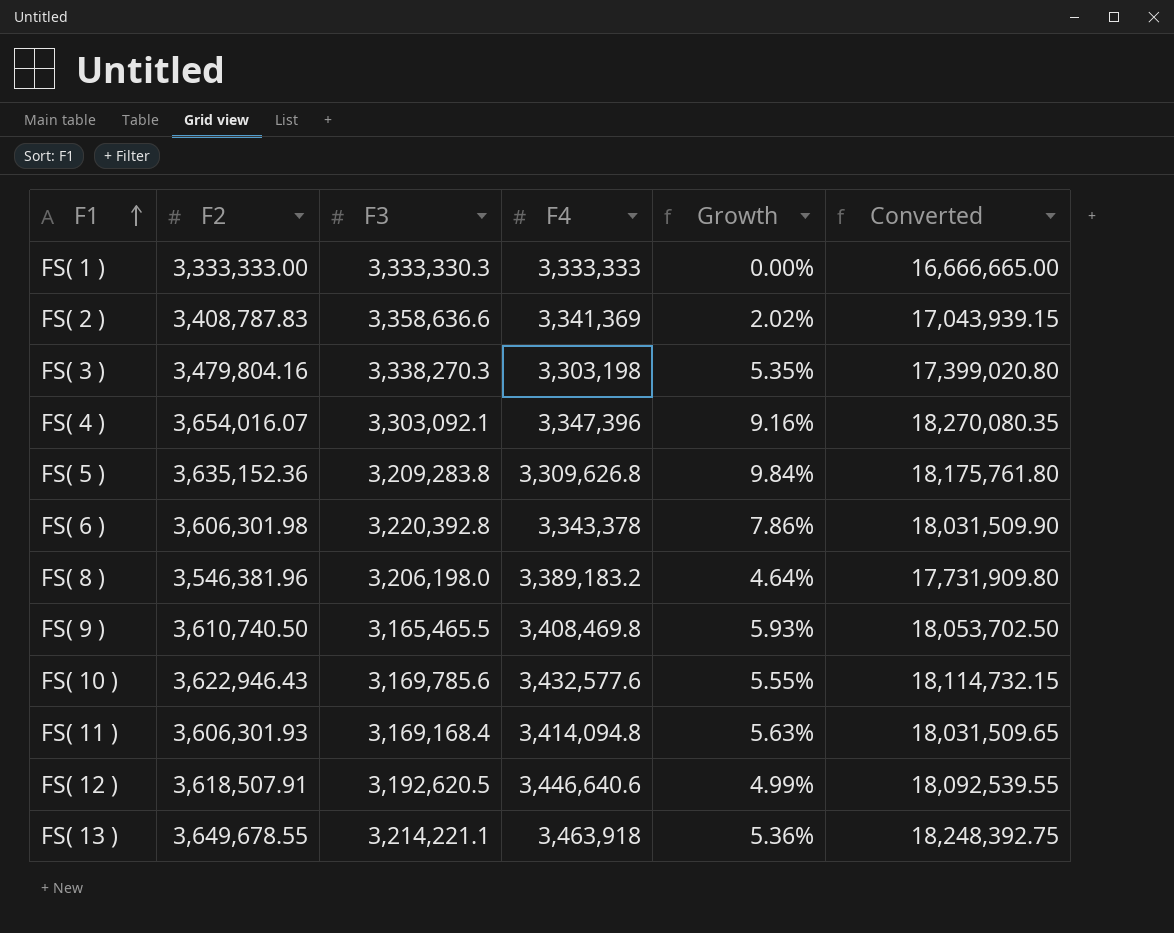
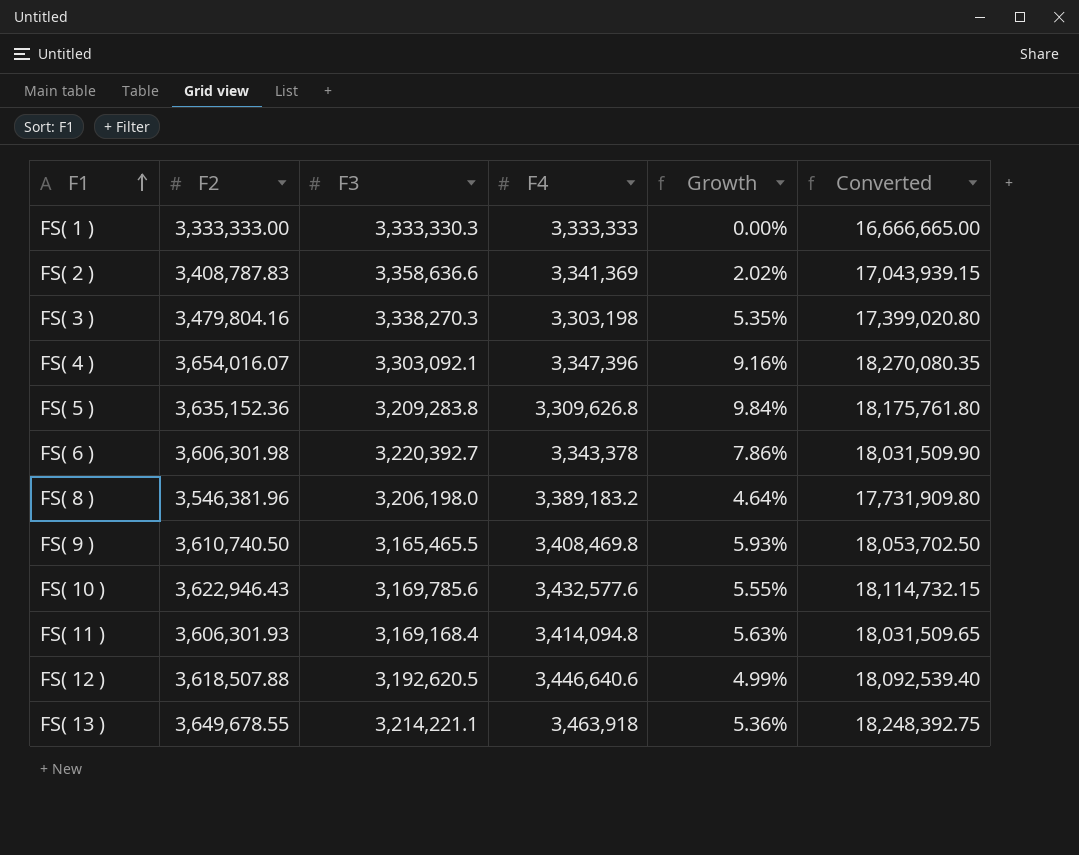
FS( 6 ) | F3: 3,220,392.8 -> 3,220,392.7
FS( 12 ) | F2: 3,618,507.91 -> 3,618,507.88
FS( 12 ) | Converted: 18,092,539.55 -> 18,092,539.40

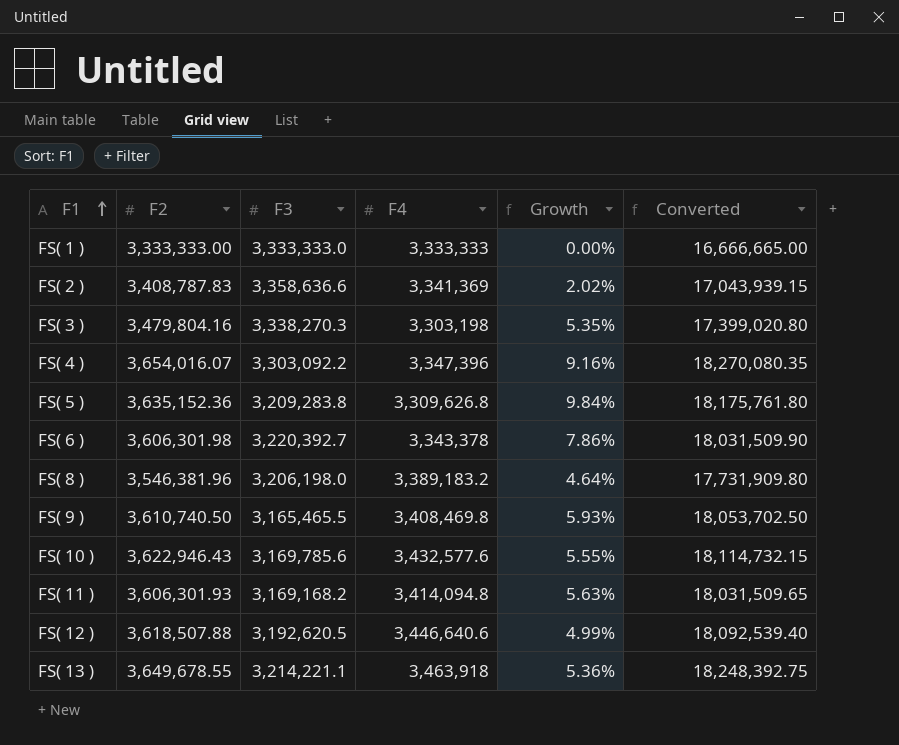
FS( 1 ) | F3: 3,333,330.3 -> 3,333,333.0
FS( 4 ) | F3: 3,303,092.1 -> 3,303,092.2
FS( 11 ) | F3: 3,169,168.4 -> 3,169,168.2

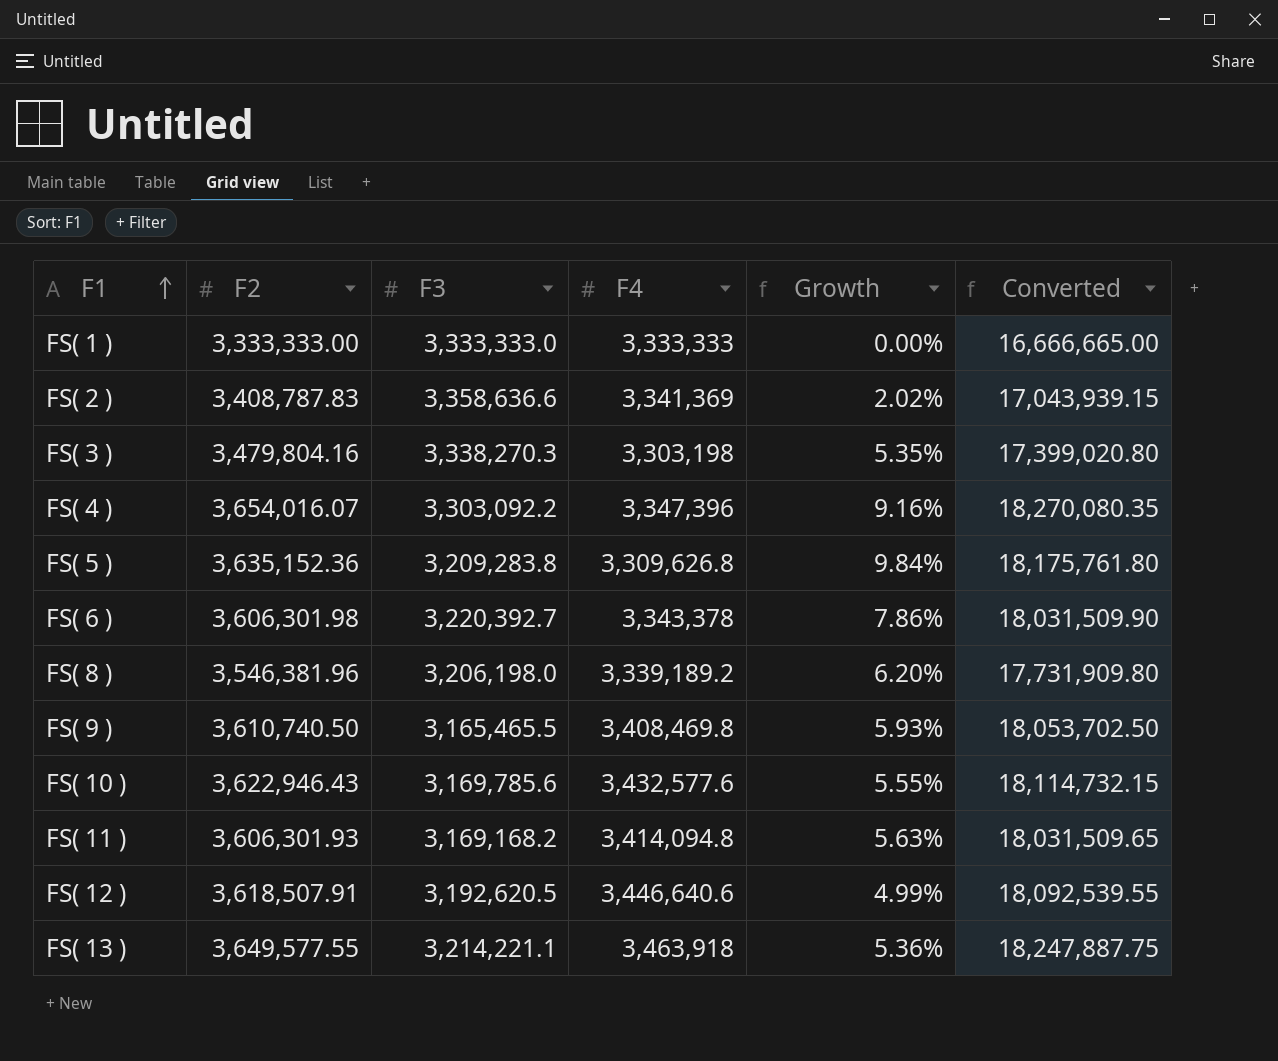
FS( 8 ) | F4: 3,389,183.2 -> 3,339,189.2
FS( 8 ) | Growth: 4.64% -> 6.20%
FS( 12 ) | F2: 3,618,507.88 -> 3,618,507.91
FS( 12 ) | Converted: 18,092,539.40 -> 18,092,539.55
FS( 13 ) | F2: 3,649,678.55 -> 3,649,577.55
FS( 13 ) | Converted: 18,248,392.75 -> 18,247,887.75

